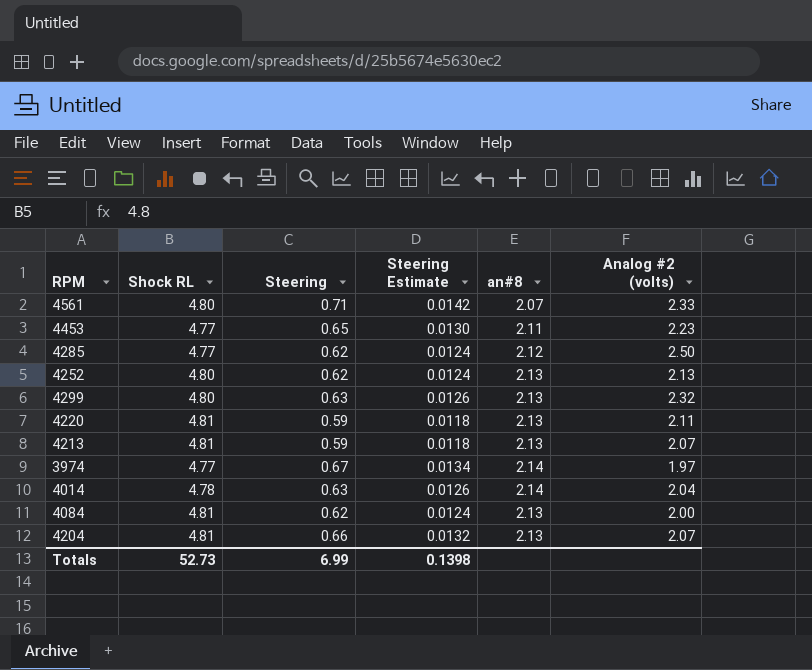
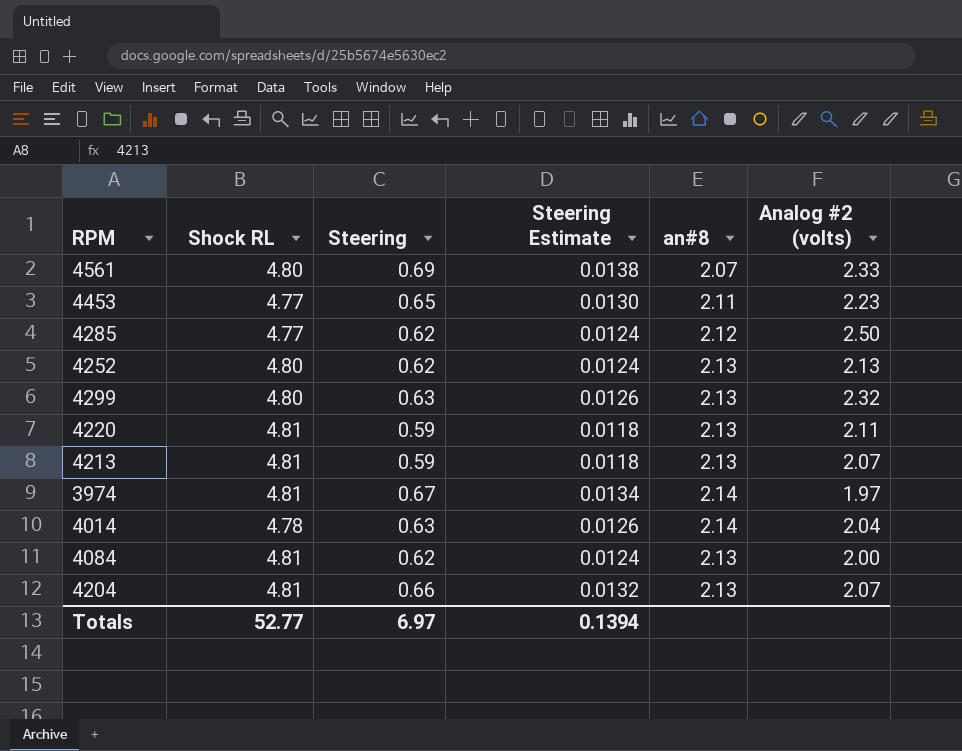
4561 | Steering: 0.71 -> 0.69
4561 | Steering Estimate: 0.0142 -> 0.0138
3974 | Shock RL: 4.77 -> 4.81
Totals | Shock RL: 52.73 -> 52.77
Totals | Steering: 6.99 -> 6.97
Totals | Steering Estimate: 0.1398 -> 0.1394

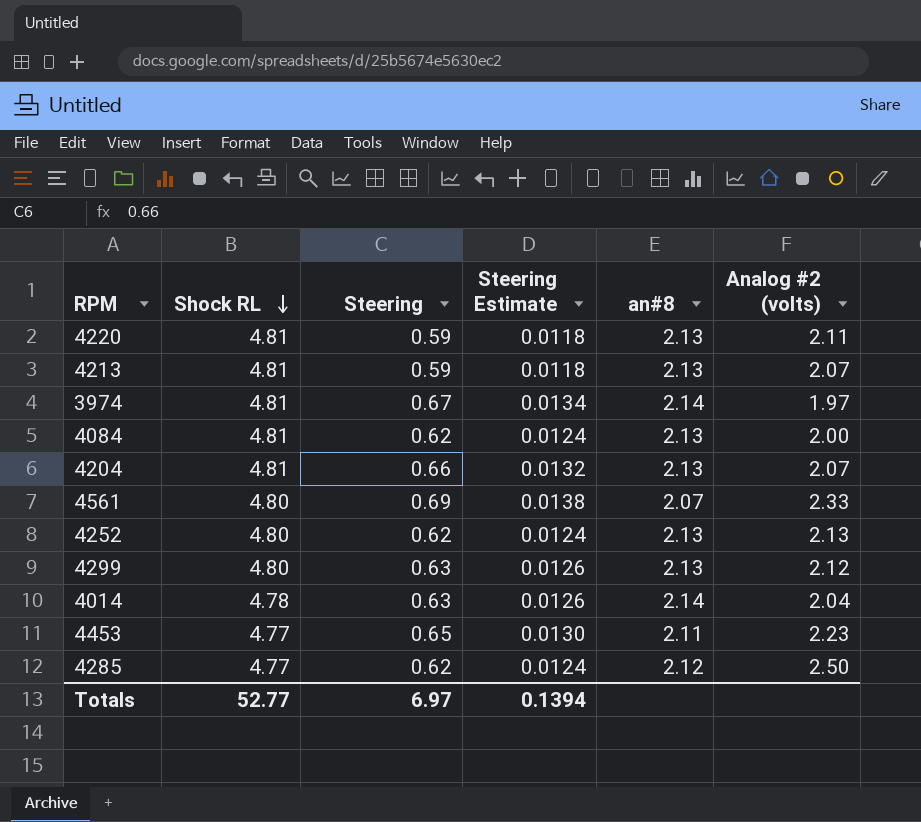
row order: none -> Shock RL descending
4299 | Analog #2 (volts): 2.32 -> 2.12

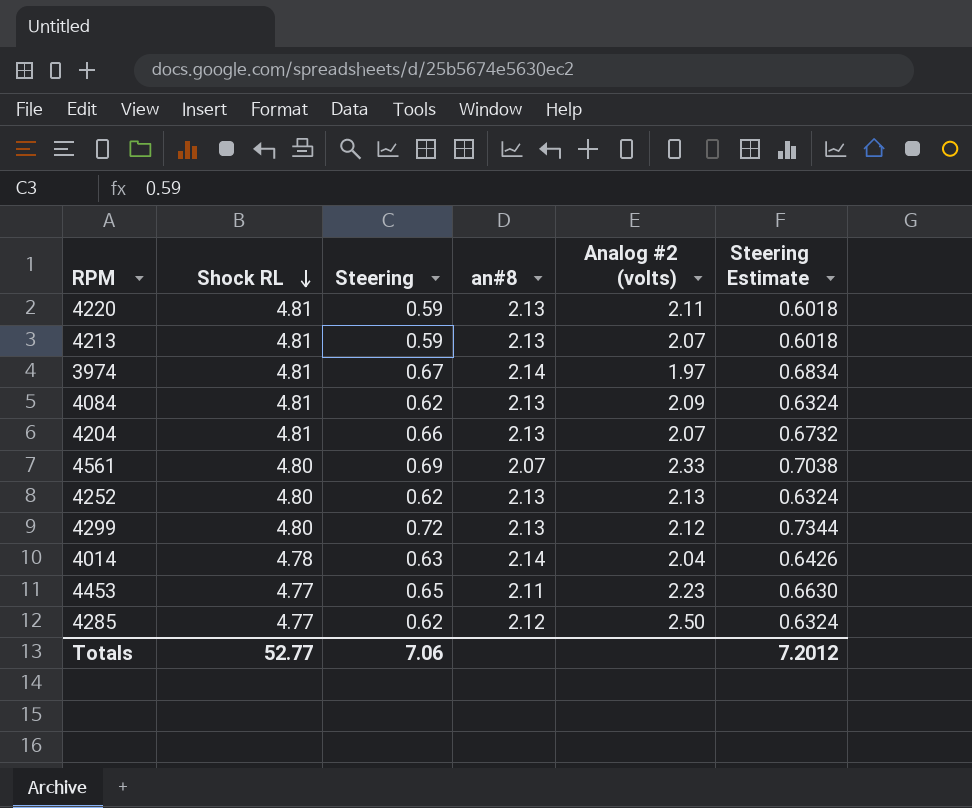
column Steering Estimate | formula: [Steering] * 0.02 -> [Steering] * 1.02
column Steering Estimate | position: 4 -> 6
4084 | Analog #2 (volts): 2.00 -> 2.09
4299 | Steering: 0.63 -> 0.72
Totals | Steering: 6.97 -> 7.06
Totals | Steering Estimate: 0.1394 -> 7.2012

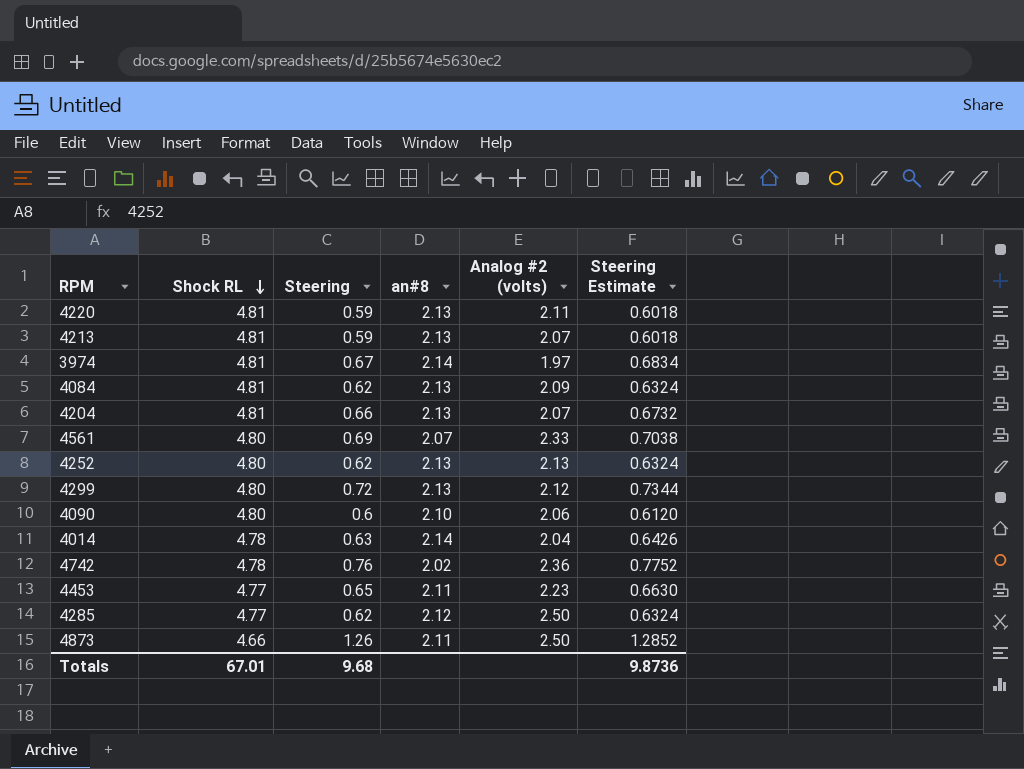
row 4090: none -> 4.80 | 0.6 | 2.10 | 2.06 | 0.6120
row 4742: none -> 4.78 | 0.76 | 2.02 | 2.36 | 0.7752
row 4873: none -> 4.66 | 1.26 | 2.11 | 2.50 | 1.2852
Totals | Shock RL: 52.77 -> 67.01
Totals | Steering: 7.06 -> 9.68
Totals | Steering Estimate: 7.2012 -> 9.8736

